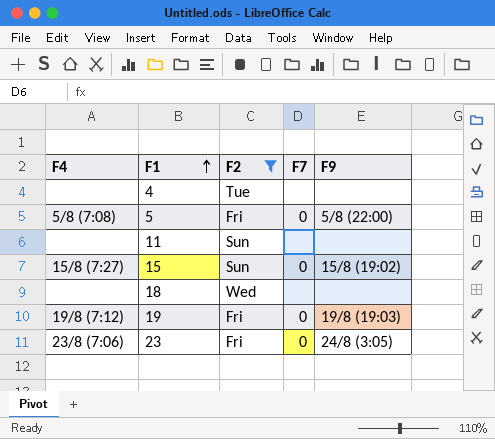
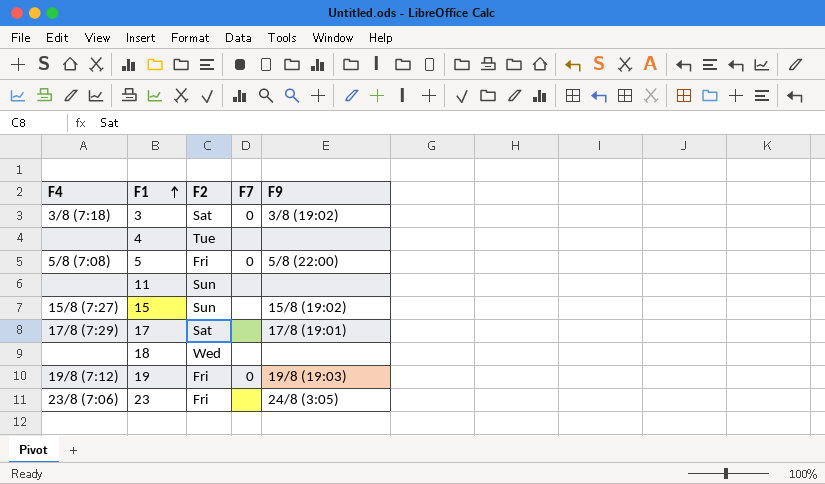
filter: F2 != Sat -> none
15 | F7: 0 -> none
23 | F7: 0 -> none

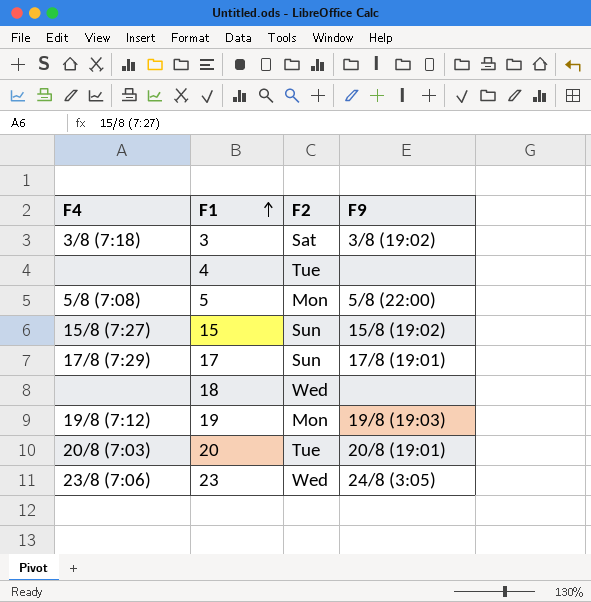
column F7 | position: 4 -> none
row 11: none | Sun | none | none -> none
5 | F2: Fri -> Mon
17 | F2: Sat -> Sun
19 | F2: Fri -> Mon
row 20: none -> 20/8 (7:03) | Tue | 20/8 (19:01)
23 | F2: Fri -> Wed

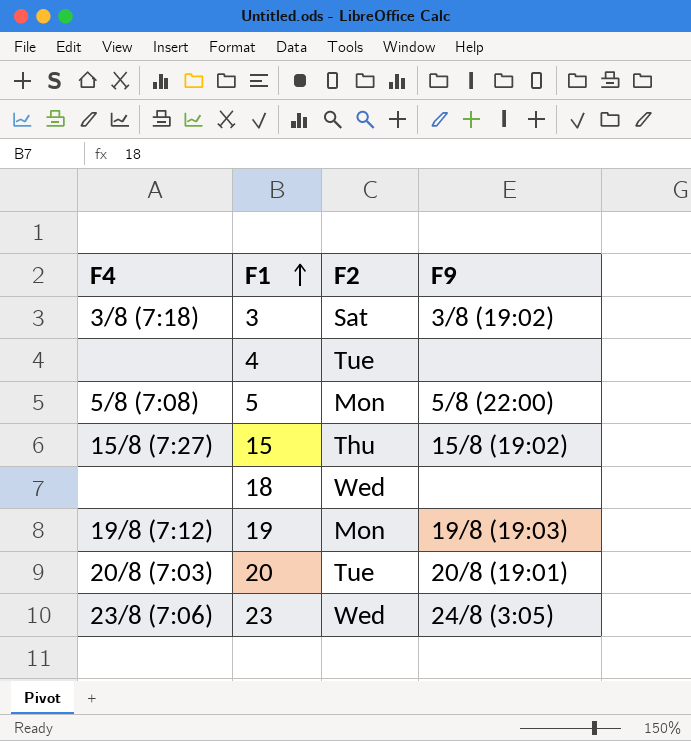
row 17: 17/8 (7:29) | Sun | 17/8 (19:01) -> none
15 | F2: Sun -> Thu

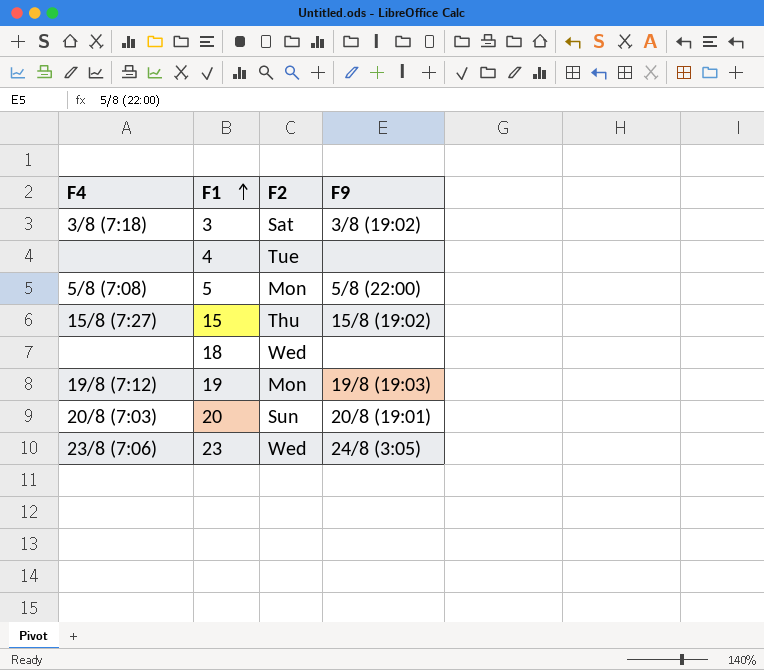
20 | F2: Tue -> Sun

